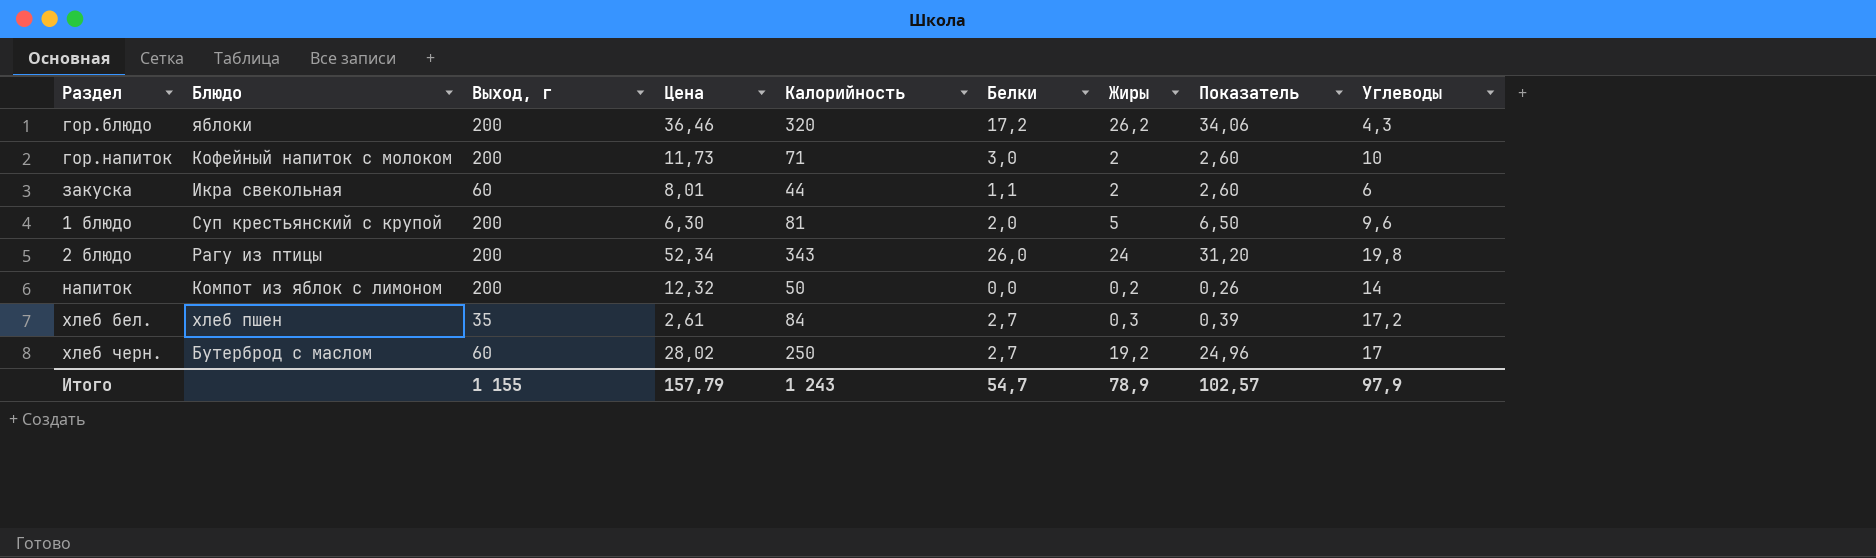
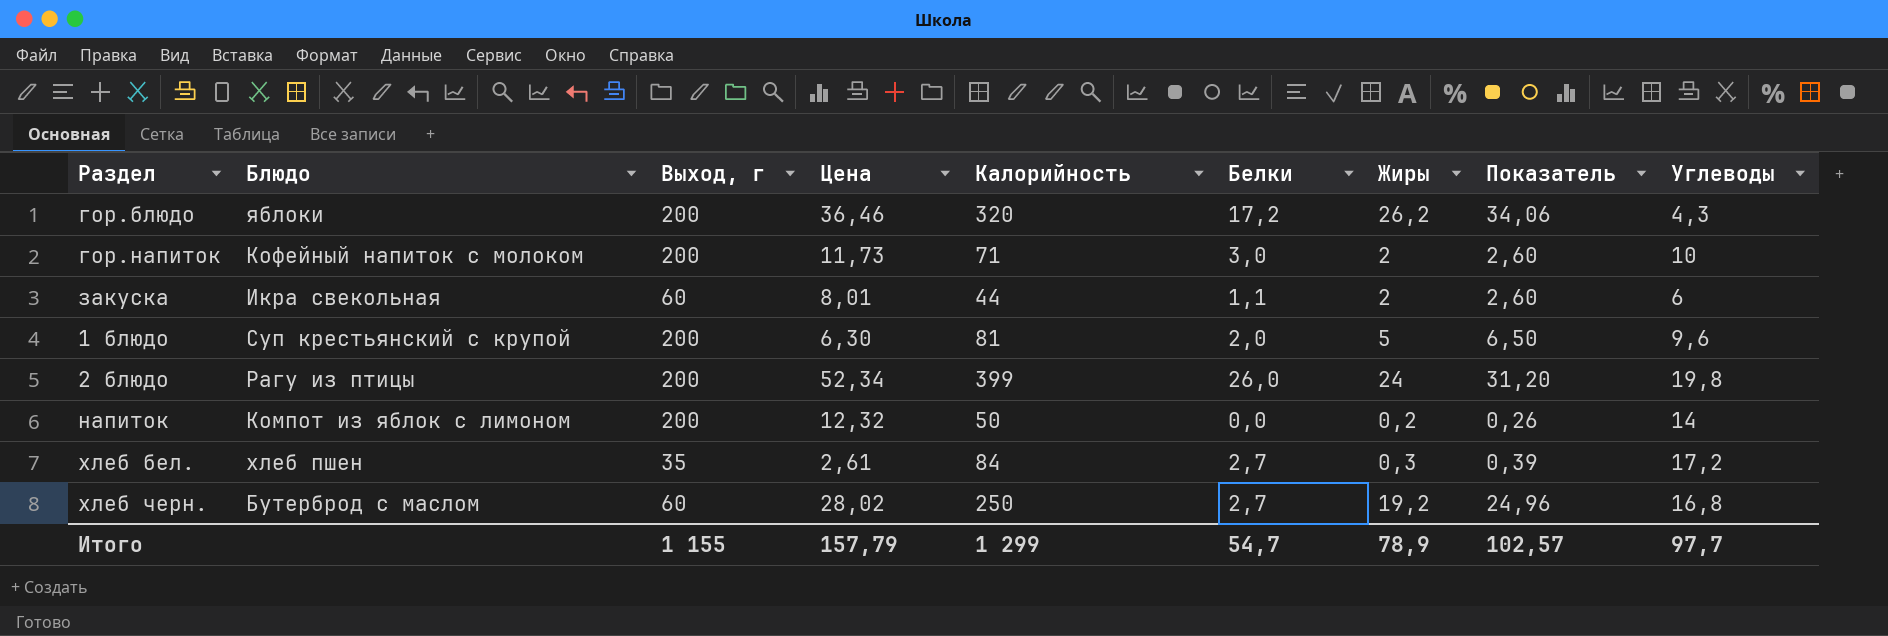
2 блюдо | Калорийность: 343 -> 399
хлеб черн. | Углеводы: 17 -> 16,8
Итого | Калорийность: 1 243 -> 1 299
Итого | Углеводы: 97,9 -> 97,7

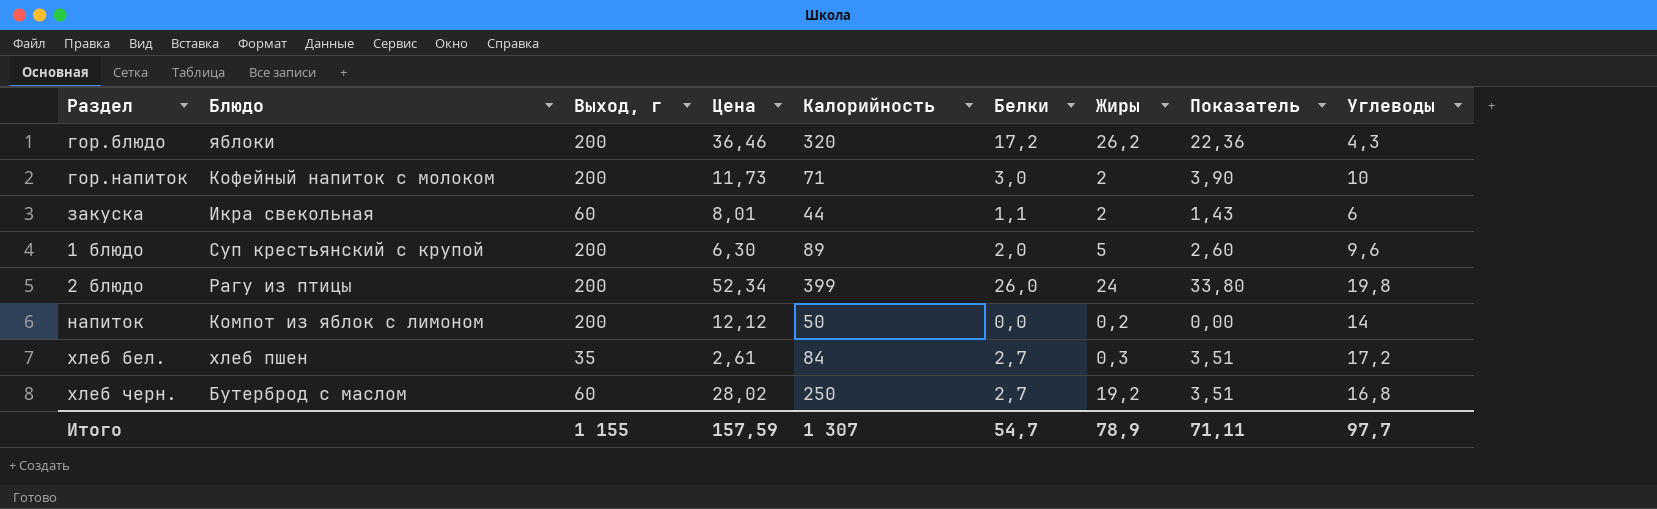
column Показатель | formula: [Жиры] * 1,3 -> [Белки] * 1,3
1 блюдо | Калорийность: 81 -> 89
напиток | Цена: 12,32 -> 12,12
Итого | Цена: 157,79 -> 157,59
Итого | Калорийность: 1 299 -> 1 307
Итого | Показатель: 102,57 -> 71,11

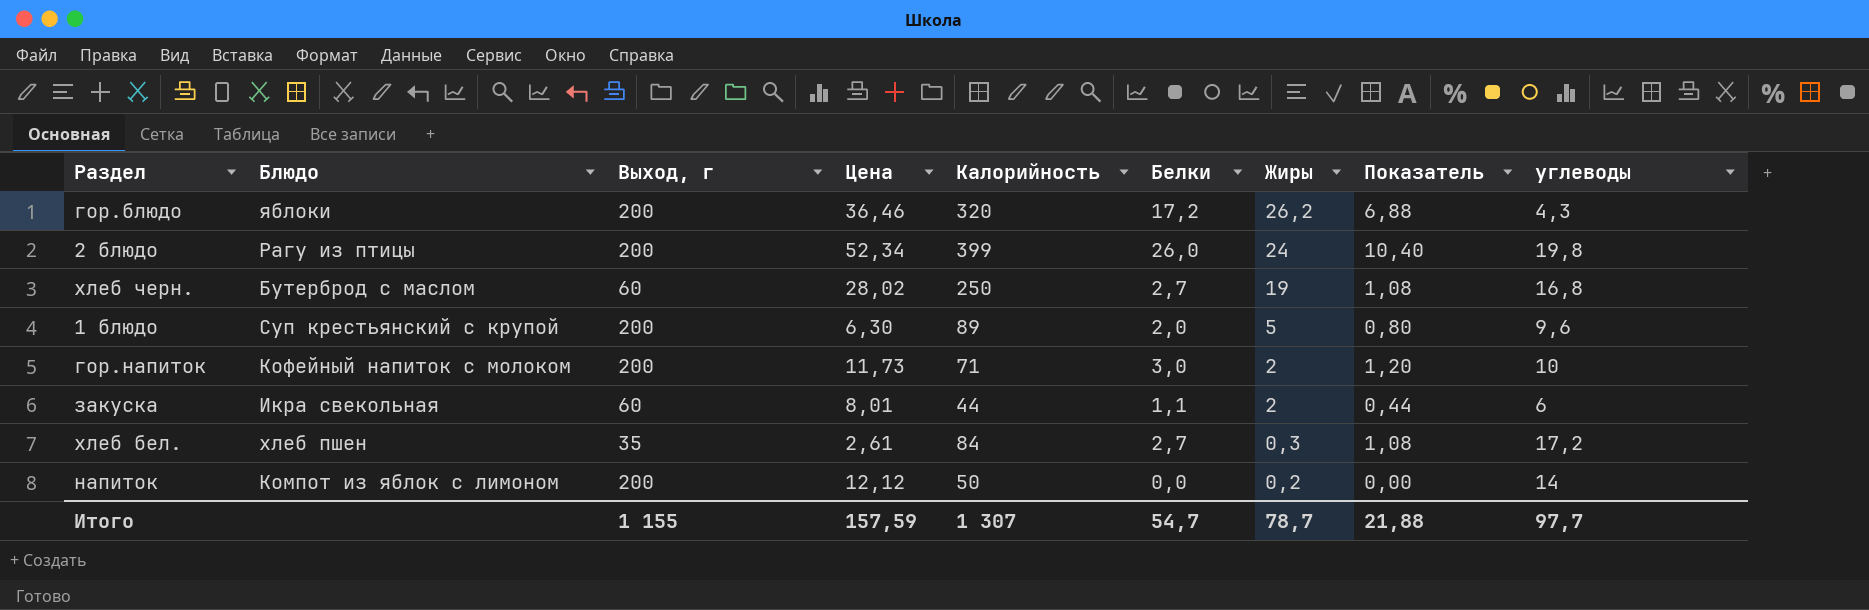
row order: none -> Жиры descending
column Показатель | formula: [Белки] * 1,3 -> [Белки] * 0,4
column name: Углеводы -> углеводы
хлеб черн. | Жиры: 19,2 -> 19
Итого | Жиры: 78,9 -> 78,7
Итого | Показатель: 71,11 -> 21,88

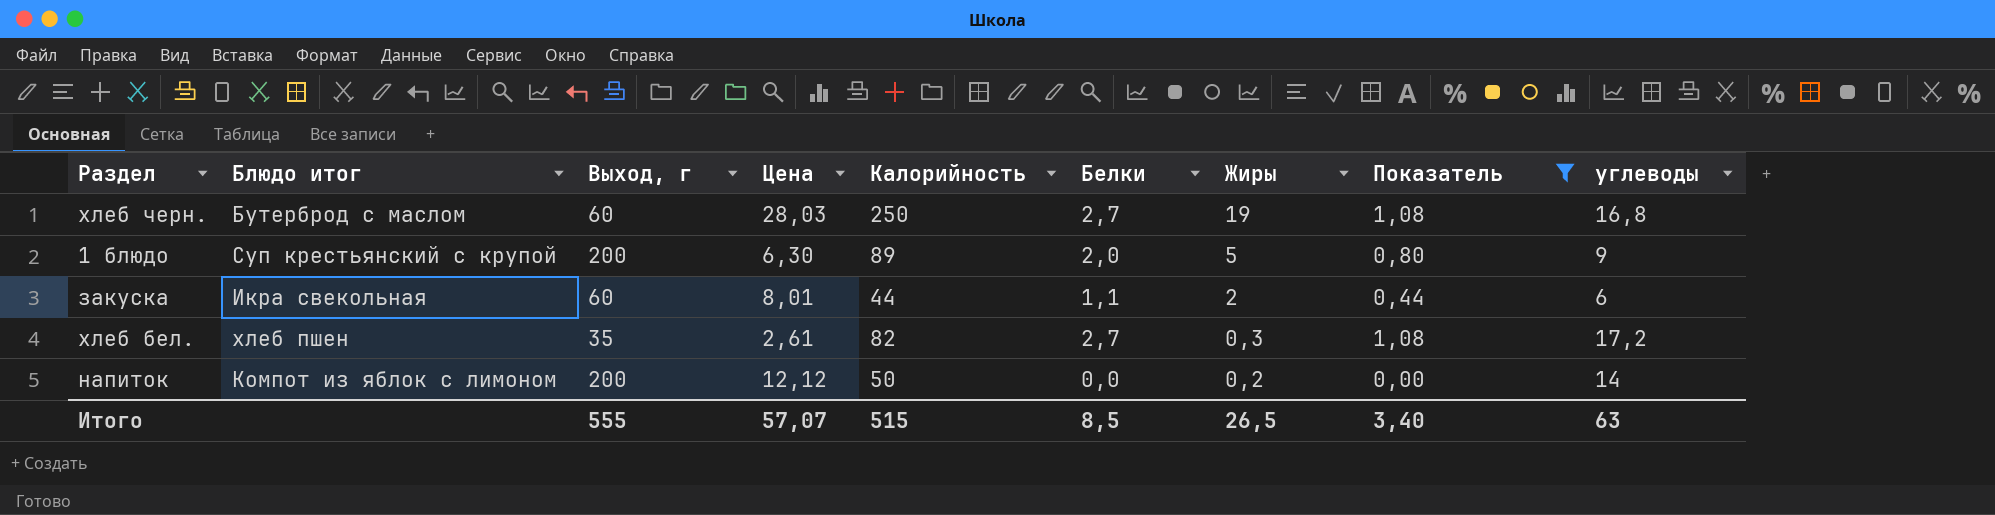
filter: none -> Показатель <= 1,08
column name: Блюдо -> Блюдо итог
хлеб черн. | Цена: 28,02 -> 28,03
1 блюдо | углеводы: 9,6 -> 9
хлеб бел. | Калорийность: 84 -> 82
Итого | Выход, г: 1 155 -> 555
Итого | Цена: 157,59 -> 57,07
Итого | Калорийность: 1 307 -> 515
Итого | Белки: 54,7 -> 8,5
Итого | Жиры: 78,7 -> 26,5
Итого | Показатель: 21,88 -> 3,40
Итого | углеводы: 97,7 -> 63

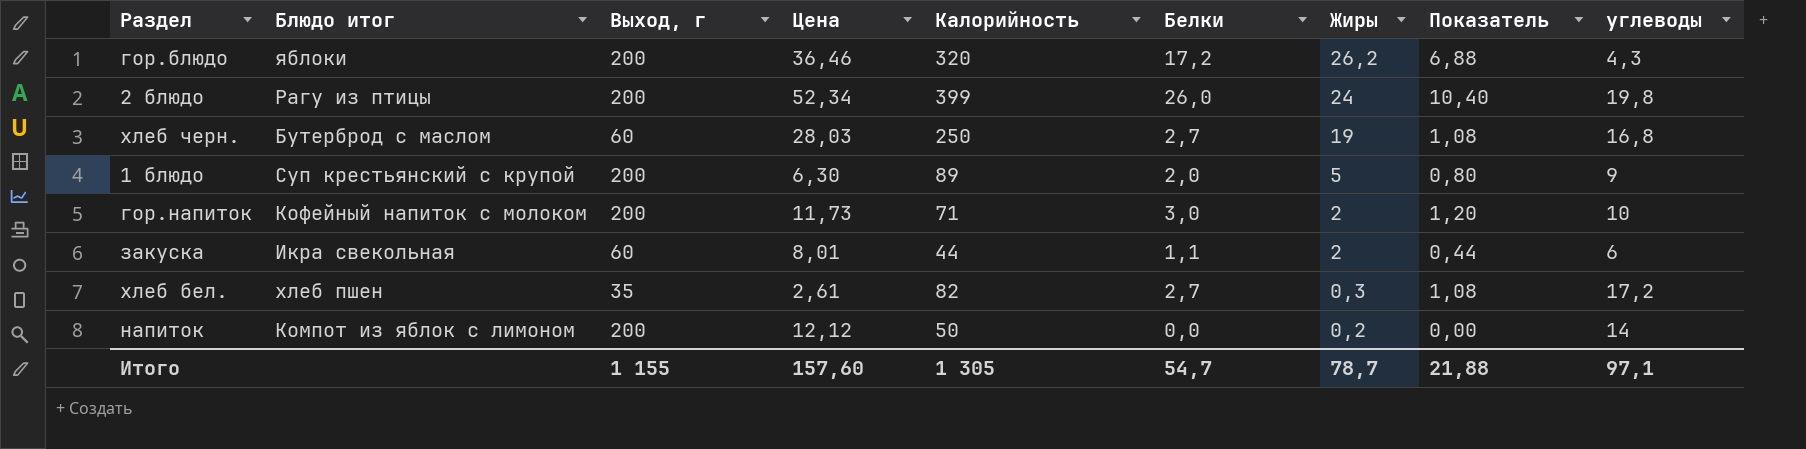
filter: Показатель <= 1,08 -> none
Итого | Выход, г: 555 -> 1 155
Итого | Цена: 57,07 -> 157,60
Итого | Калорийность: 515 -> 1 305
Итого | Белки: 8,5 -> 54,7
Итого | Жиры: 26,5 -> 78,7
Итого | Показатель: 3,40 -> 21,88
Итого | углеводы: 63 -> 97,1

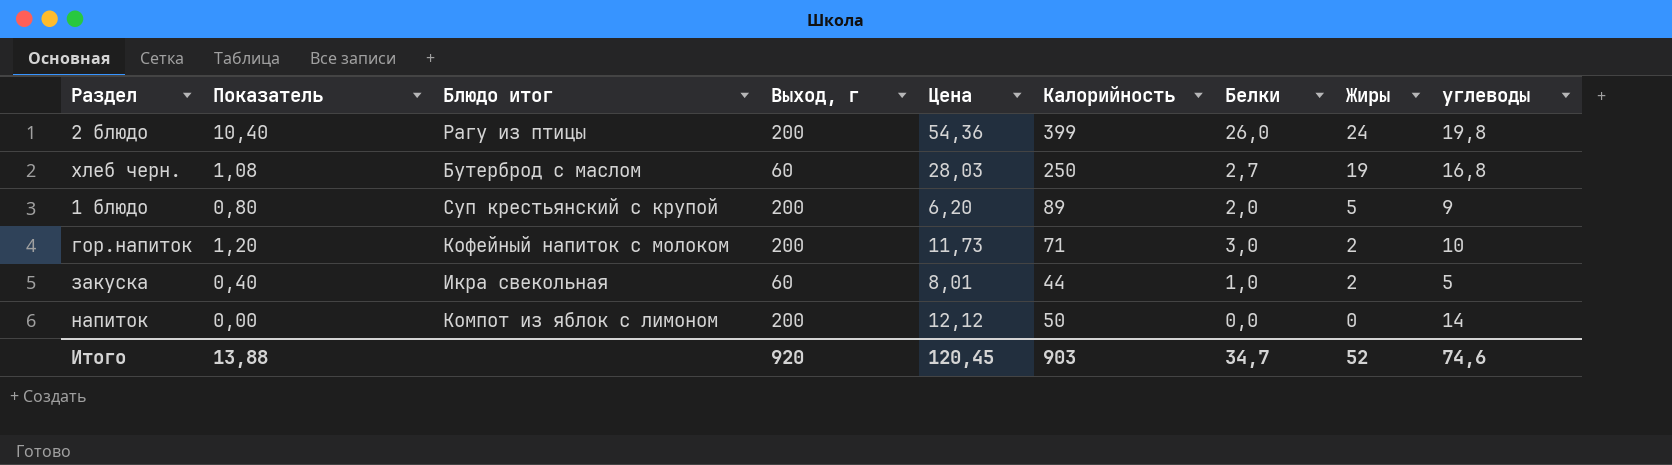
column Показатель | position: 8 -> 2
row гор.блюдо: яблоки | 200 | 36,46 | 320 | 17,2 | 26,2 | 6,88 | 4,3 -> none
row хлеб бел.: хлеб пшен | 35 | 2,61 | 82 | 2,7 | 0,3 | 1,08 | 17,2 -> none
2 блюдо | Цена: 52,34 -> 54,36
1 блюдо | Цена: 6,30 -> 6,20
закуска | Показатель: 0,44 -> 0,40
закуска | Белки: 1,1 -> 1,0
закуска | углеводы: 6 -> 5
напиток | Жиры: 0,2 -> 0
Итого | Показатель: 21,88 -> 13,88
Итого | Выход, г: 1 155 -> 920
Итого | Цена: 157,60 -> 120,45
Итого | Калорийность: 1 305 -> 903
Итого | Белки: 54,7 -> 34,7
Итого | Жиры: 78,7 -> 52
Итого | углеводы: 97,1 -> 74,6

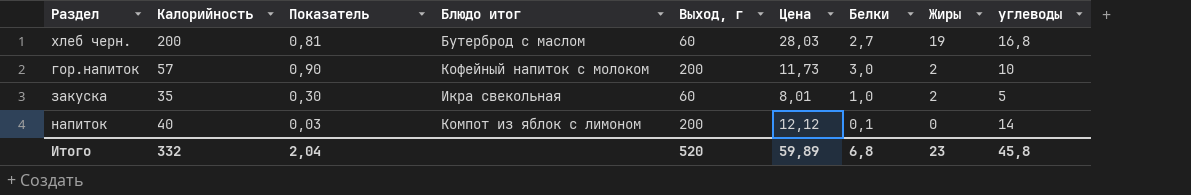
column Калорийность | position: 6 -> 2
column Показатель | formula: [Белки] * 0,4 -> [Белки] * 0,3
row 2 блюдо: 10,40 | Рагу из птицы | 200 | 54,36 | 399 | 26,0 | 24 | 19,8 -> none
row 1 блюдо: 0,80 | Суп крестьянский с крупой | 200 | 6,20 | 89 | 2,0 | 5 | 9 -> none
хлеб черн. | Калорийность: 250 -> 200
гор.напиток | Калорийность: 71 -> 57
закуска | Калорийность: 44 -> 35
напиток | Калорийность: 50 -> 40
напиток | Белки: 0,0 -> 0,1
Итого | Калорийность: 903 -> 332
Итого | Показатель: 13,88 -> 2,04
Итого | Выход, г: 920 -> 520
Итого | Цена: 120,45 -> 59,89
Итого | Белки: 34,7 -> 6,8
Итого | Жиры: 52 -> 23
Итого | углеводы: 74,6 -> 45,8

